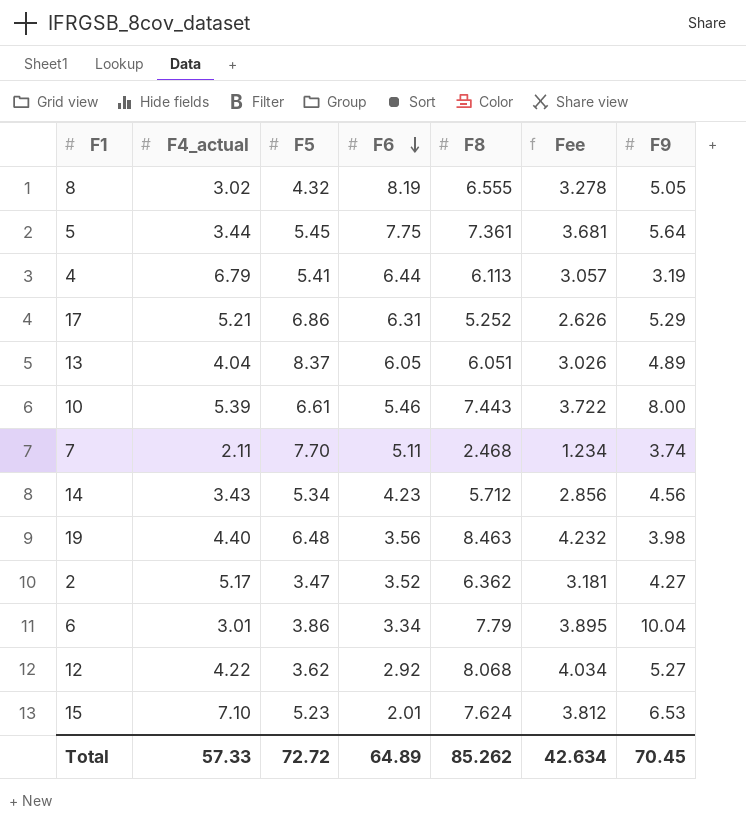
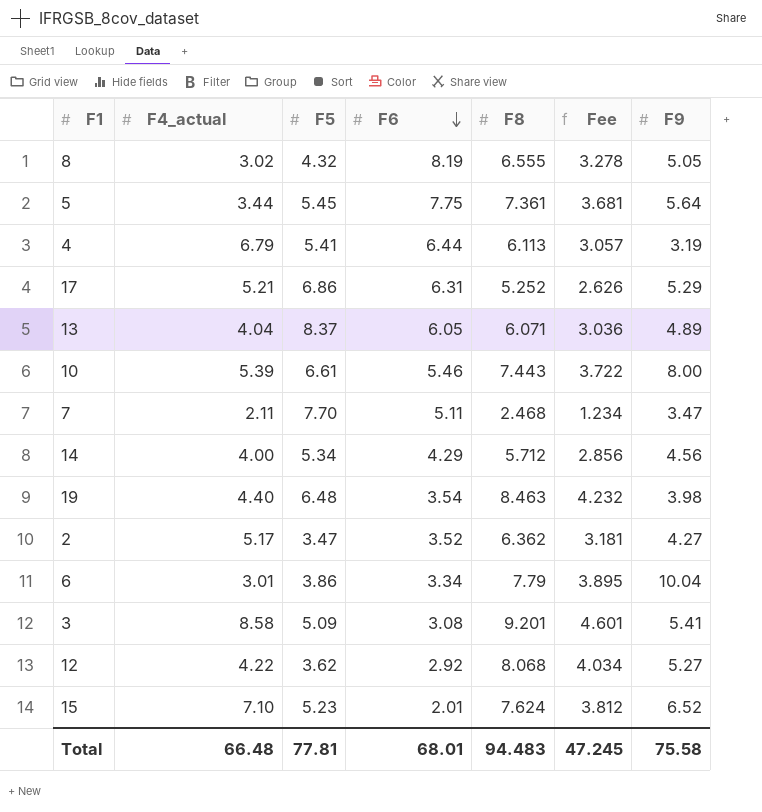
13 | F8: 6.051 -> 6.071
13 | Fee: 3.026 -> 3.036
7 | F9: 3.74 -> 3.47
14 | F4_actual: 3.43 -> 4.00
14 | F6: 4.23 -> 4.29
19 | F6: 3.56 -> 3.54
row 3: none -> 8.58 | 5.09 | 3.08 | 9.201 | 4.601 | 5.41
15 | F9: 6.53 -> 6.52
Total | F4_actual: 57.33 -> 66.48
Total | F5: 72.72 -> 77.81
Total | F6: 64.89 -> 68.01
Total | F8: 85.262 -> 94.483
Total | Fee: 42.634 -> 47.245
Total | F9: 70.45 -> 75.58

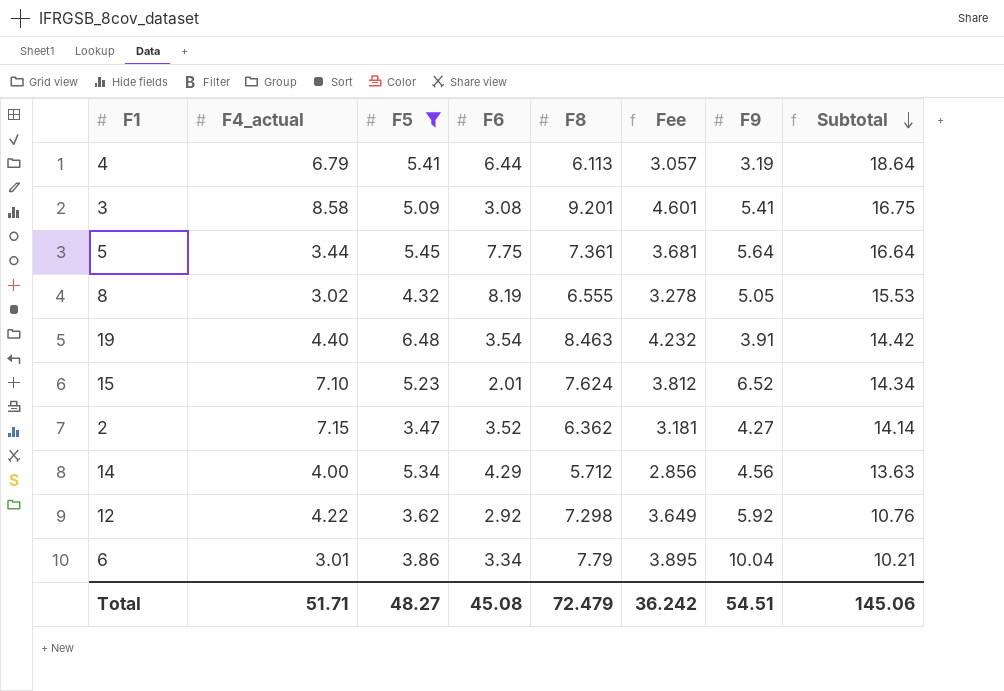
filter: none -> F5 <= 6.48
row order: F6 descending -> Subtotal descending
column Subtotal | formula: none -> [F4_actual] + [F5] + [F6]
19 | F9: 3.98 -> 3.91
2 | F4_actual: 5.17 -> 7.15
12 | F8: 8.068 -> 7.298
12 | Fee: 4.034 -> 3.649
12 | F9: 5.27 -> 5.92
Total | F4_actual: 66.48 -> 51.71
Total | F5: 77.81 -> 48.27
Total | F6: 68.01 -> 45.08
Total | F8: 94.483 -> 72.479
Total | Fee: 47.245 -> 36.242
Total | F9: 75.58 -> 54.51

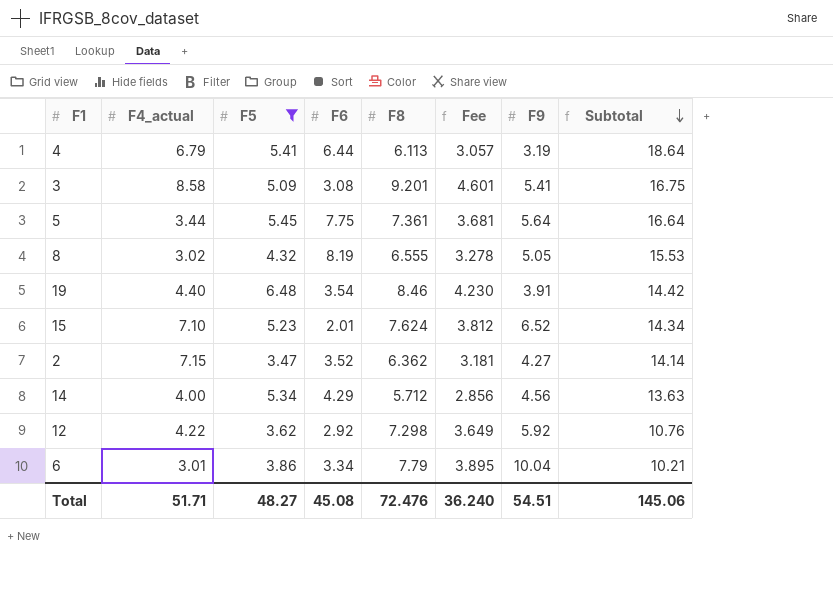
19 | F8: 8.463 -> 8.46
19 | Fee: 4.232 -> 4.230
Total | F8: 72.479 -> 72.476
Total | Fee: 36.242 -> 36.240

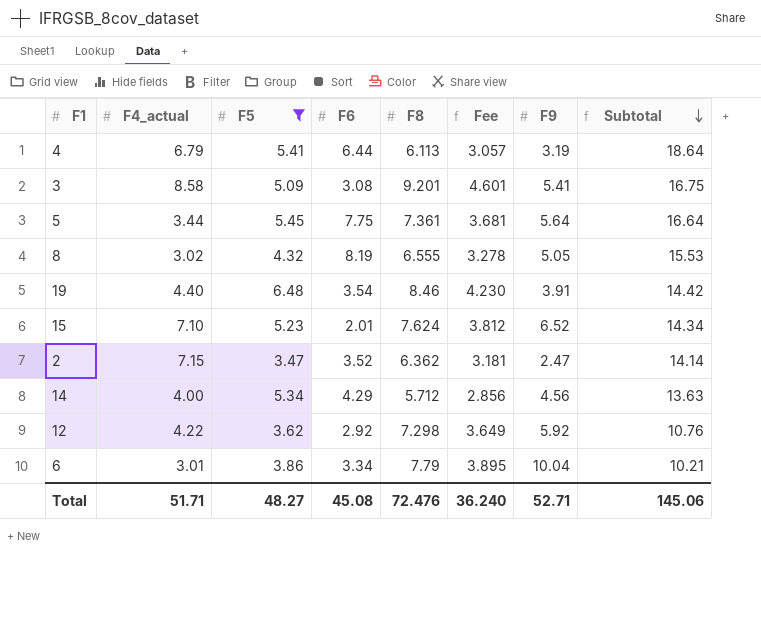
2 | F9: 4.27 -> 2.47
Total | F9: 54.51 -> 52.71

